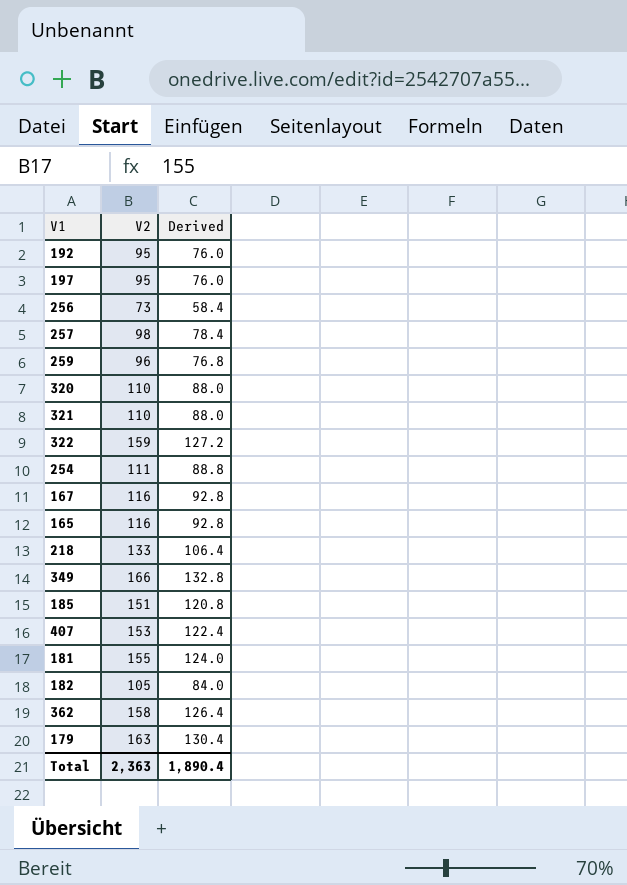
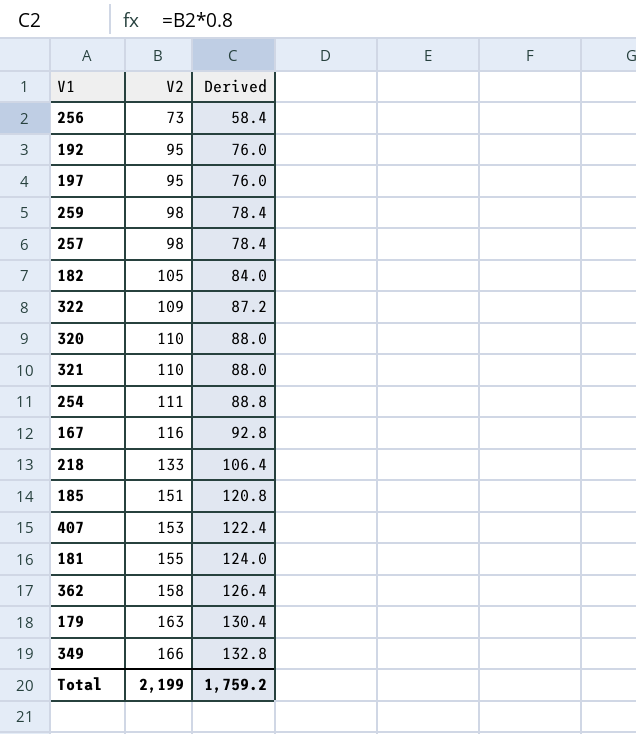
row order: none -> V2 ascending
row 165: 116 | 92.8 -> none
259 | V2: 96 -> 98
259 | Derived: 76.8 -> 78.4
322 | V2: 159 -> 109
322 | Derived: 127.2 -> 87.2
Total | V2: 2,363 -> 2,199
Total | Derived: 1,890.4 -> 1,759.2

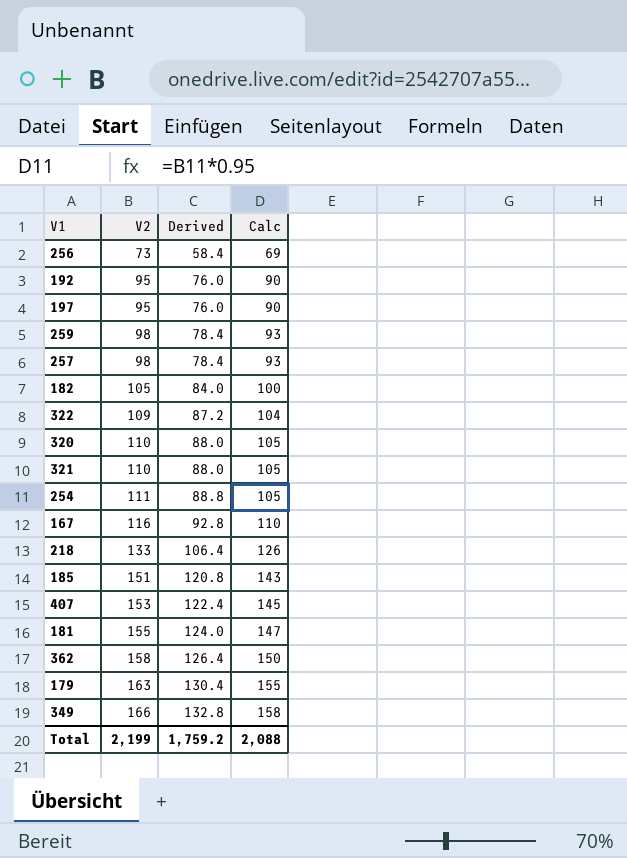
column Calc | formula: none -> [V2] * 0.95

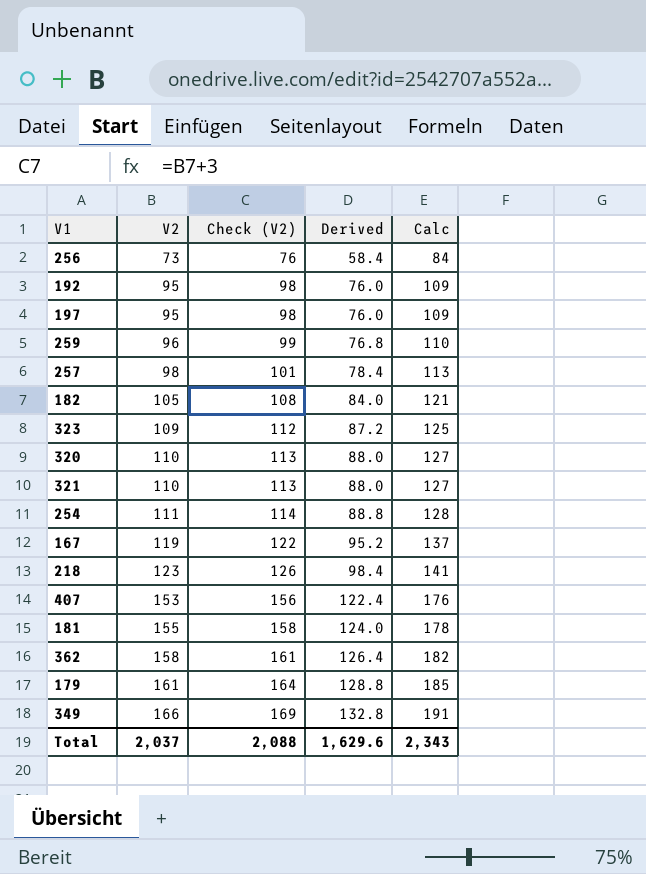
column Check (V2) | formula: none -> [V2] + 3
column Calc | formula: [V2] * 0.95 -> [V2] * 1.15
row 322: 109 | 87.2 | 104 -> none
row 185: 151 | 120.8 | 143 -> none
259 | V2: 98 -> 96
259 | Derived: 78.4 -> 76.8
row 323: none -> 109 | 112 | 87.2 | 125
167 | V2: 116 -> 119
167 | Derived: 92.8 -> 95.2
218 | V2: 133 -> 123
218 | Derived: 106.4 -> 98.4
179 | V2: 163 -> 161
179 | Derived: 130.4 -> 128.8
Total | V2: 2,199 -> 2,037
Total | Derived: 1,759.2 -> 1,629.6
Total | Calc: 2,088 -> 2,343

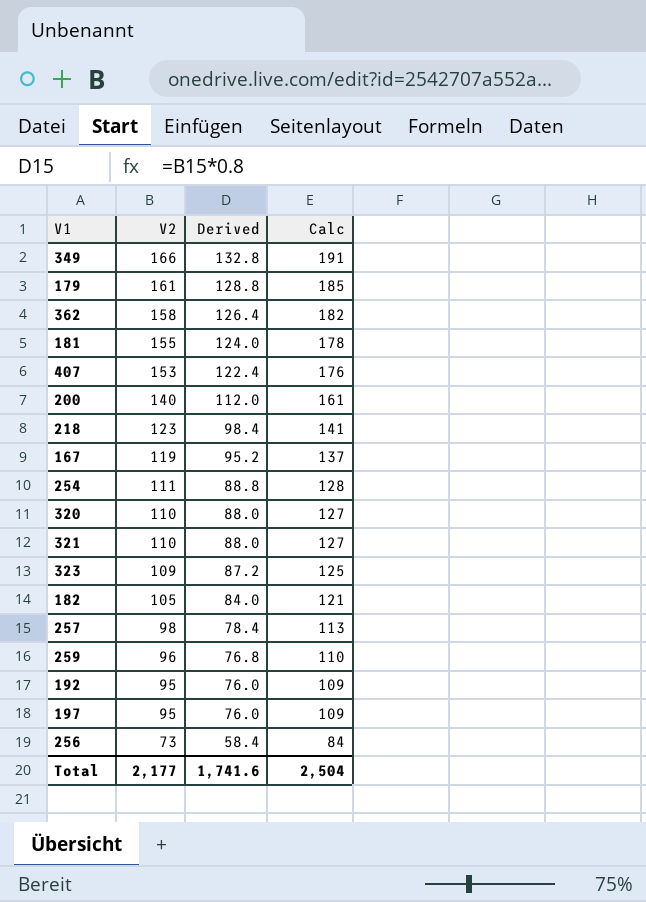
row order: V2 ascending -> V2 descending
column Check (V2) | formula: [V2] + 3 -> none
row 200: none -> 140 | 112.0 | 161
Total | V2: 2,037 -> 2,177
Total | Derived: 1,629.6 -> 1,741.6
Total | Calc: 2,343 -> 2,504

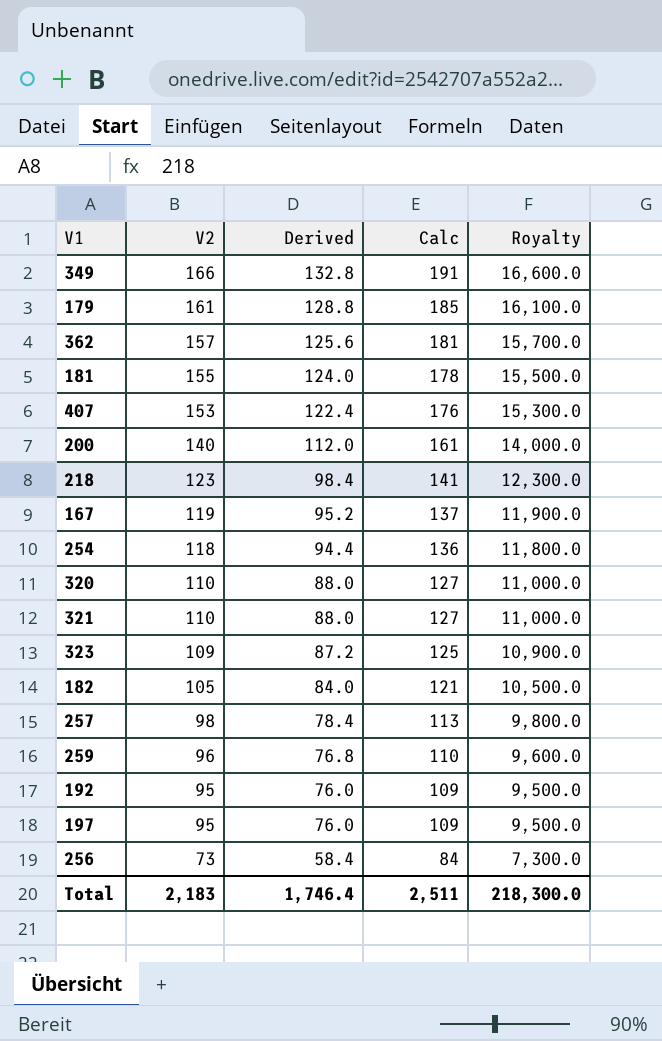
column Royalty | formula: none -> [V2] * 100
362 | V2: 158 -> 157
362 | Derived: 126.4 -> 125.6
362 | Calc: 182 -> 181
254 | V2: 111 -> 118
254 | Derived: 88.8 -> 94.4
254 | Calc: 128 -> 136
Total | V2: 2,177 -> 2,183
Total | Derived: 1,741.6 -> 1,746.4
Total | Calc: 2,504 -> 2,511

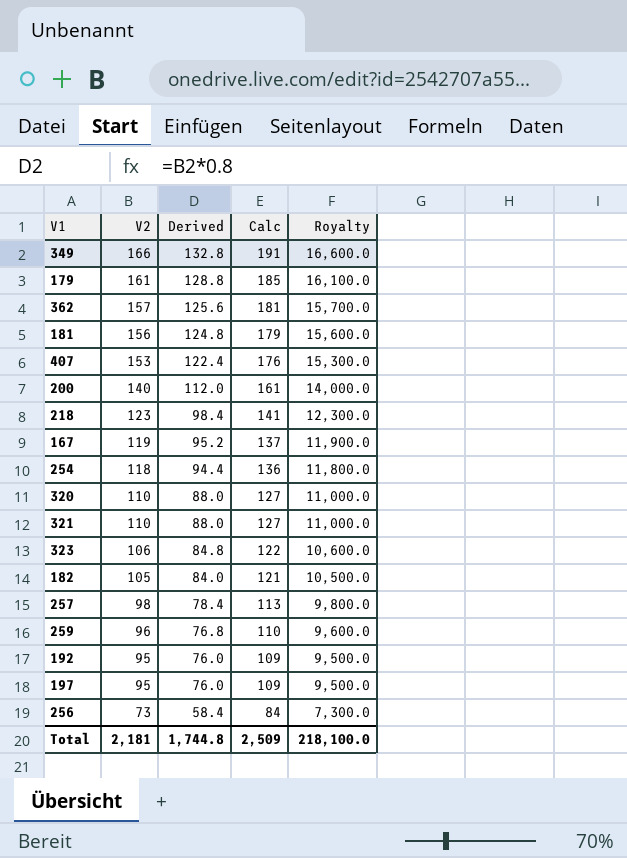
181 | V2: 155 -> 156
181 | Derived: 124.0 -> 124.8
181 | Calc: 178 -> 179
181 | Royalty: 15,500.0 -> 15,600.0
323 | V2: 109 -> 106
323 | Derived: 87.2 -> 84.8
323 | Calc: 125 -> 122
323 | Royalty: 10,900.0 -> 10,600.0
Total | V2: 2,183 -> 2,181
Total | Derived: 1,746.4 -> 1,744.8
Total | Calc: 2,511 -> 2,509
Total | Royalty: 218,300.0 -> 218,100.0

